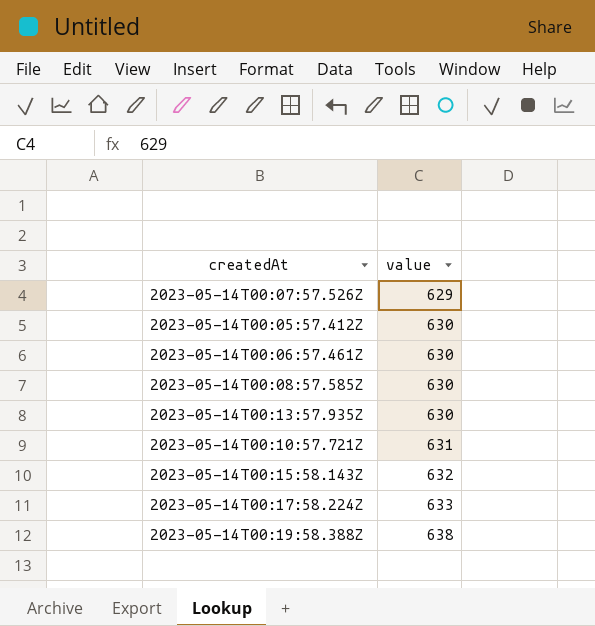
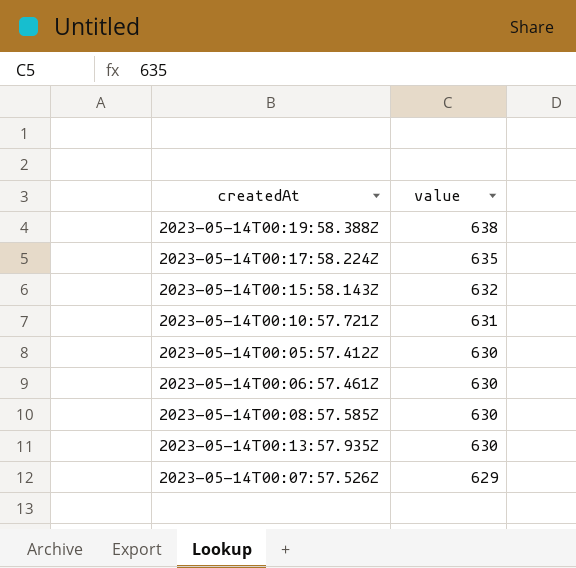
row order: value ascending -> value descending
2023-05-14T00:17:58.224Z | value: 633 -> 635

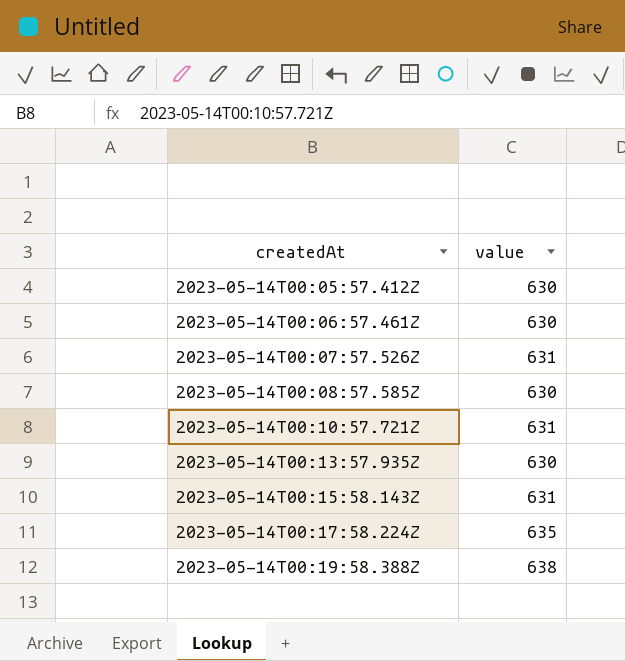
row order: value descending -> createdAt ascending
2023-05-14T00:07:57.526Z | value: 629 -> 631
2023-05-14T00:15:58.143Z | value: 632 -> 631

